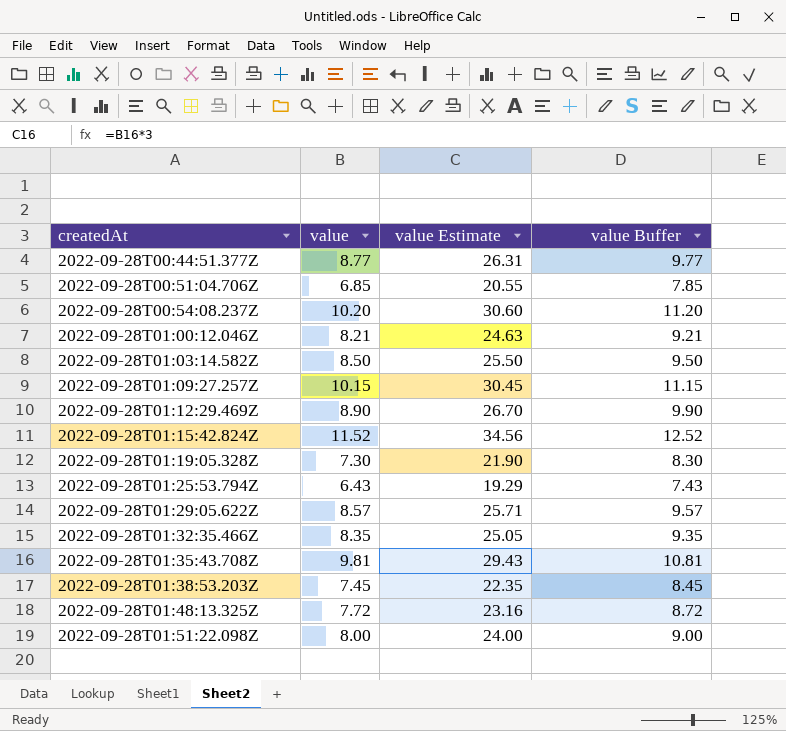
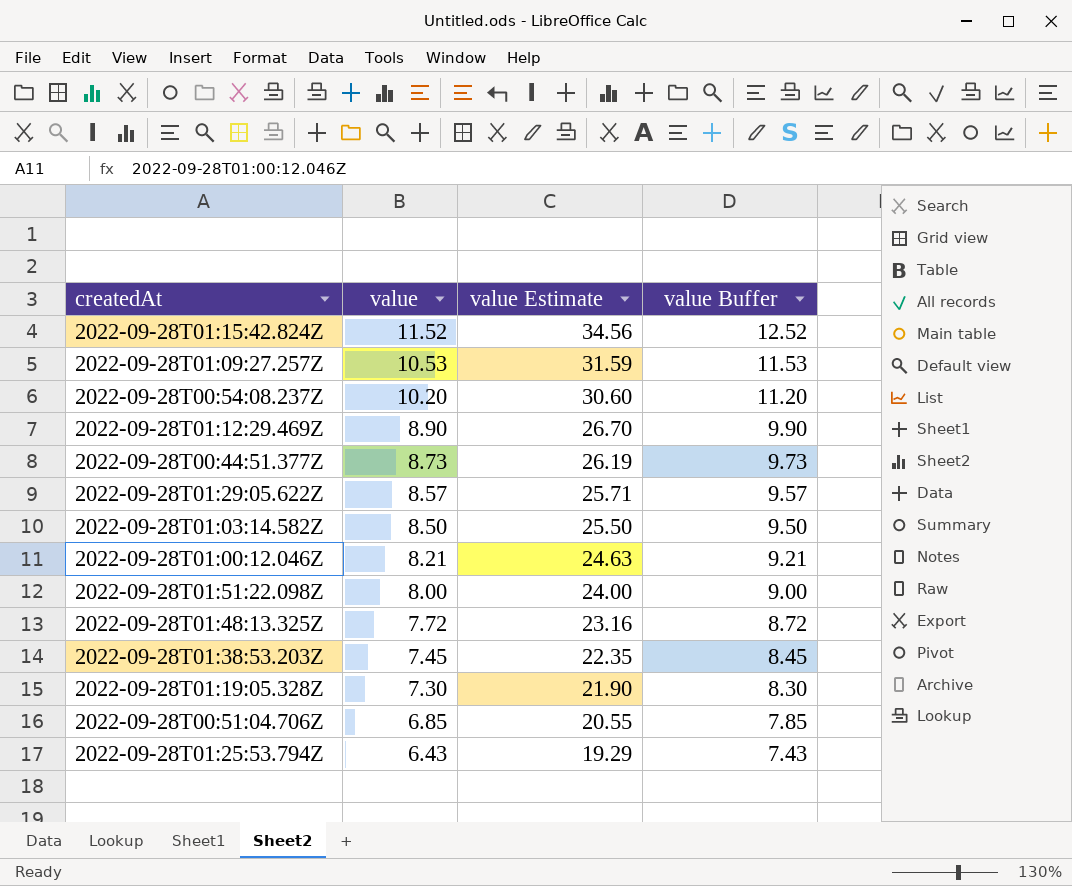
row order: createdAt ascending -> value descending
row 2022-09-28T01:32:35.466Z: 8.35 | 25.05 | 9.35 -> none
row 2022-09-28T01:35:43.708Z: 9.81 | 29.43 | 10.81 -> none
2022-09-28T01:09:27.257Z | value: 10.15 -> 10.53
2022-09-28T01:09:27.257Z | value Estimate: 30.45 -> 31.59
2022-09-28T01:09:27.257Z | value Buffer: 11.15 -> 11.53
2022-09-28T00:44:51.377Z | value: 8.77 -> 8.73
2022-09-28T00:44:51.377Z | value Estimate: 26.31 -> 26.19
2022-09-28T00:44:51.377Z | value Buffer: 9.77 -> 9.73

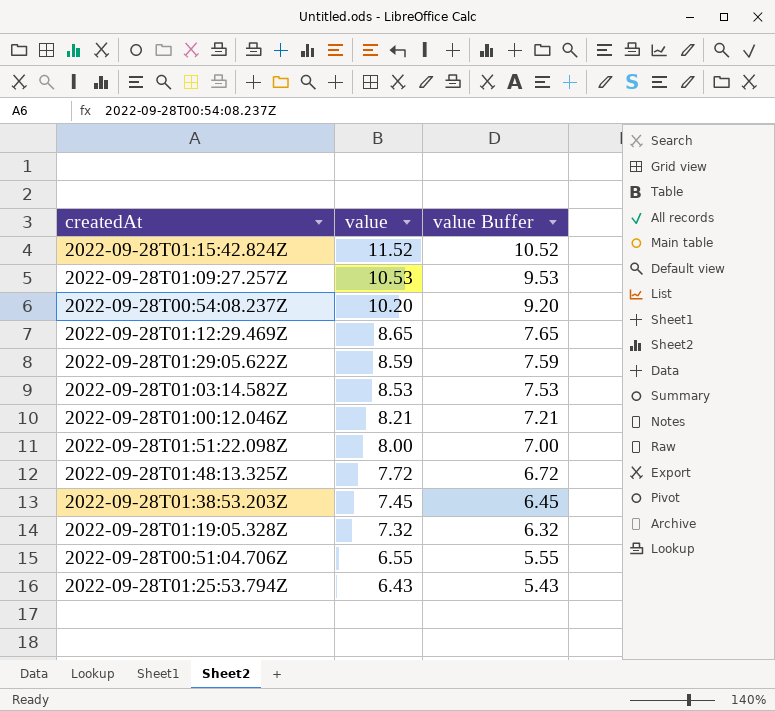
column value Estimate | formula: [value] * 3 -> none
column value Buffer | formula: [value] + 1 -> [value] - 1
row 2022-09-28T00:44:51.377Z: 8.73 | 26.19 | 9.73 -> none
2022-09-28T01:12:29.469Z | value: 8.90 -> 8.65
2022-09-28T01:29:05.622Z | value: 8.57 -> 8.59
2022-09-28T01:03:14.582Z | value: 8.50 -> 8.53
2022-09-28T01:19:05.328Z | value: 7.30 -> 7.32
2022-09-28T00:51:04.706Z | value: 6.85 -> 6.55

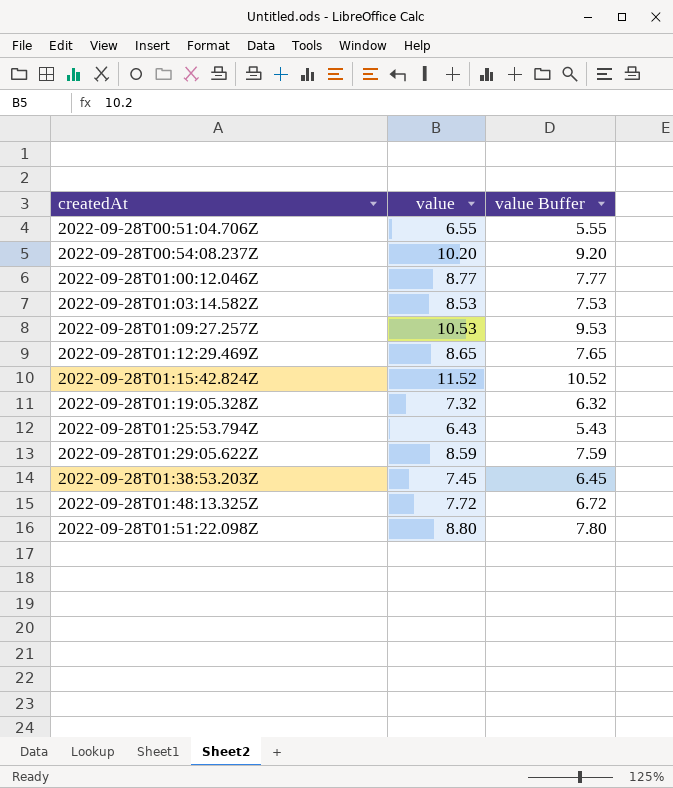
row order: value descending -> createdAt ascending
2022-09-28T01:00:12.046Z | value: 8.21 -> 8.77
2022-09-28T01:00:12.046Z | value Buffer: 7.21 -> 7.77
2022-09-28T01:51:22.098Z | value: 8.00 -> 8.80
2022-09-28T01:51:22.098Z | value Buffer: 7.00 -> 7.80

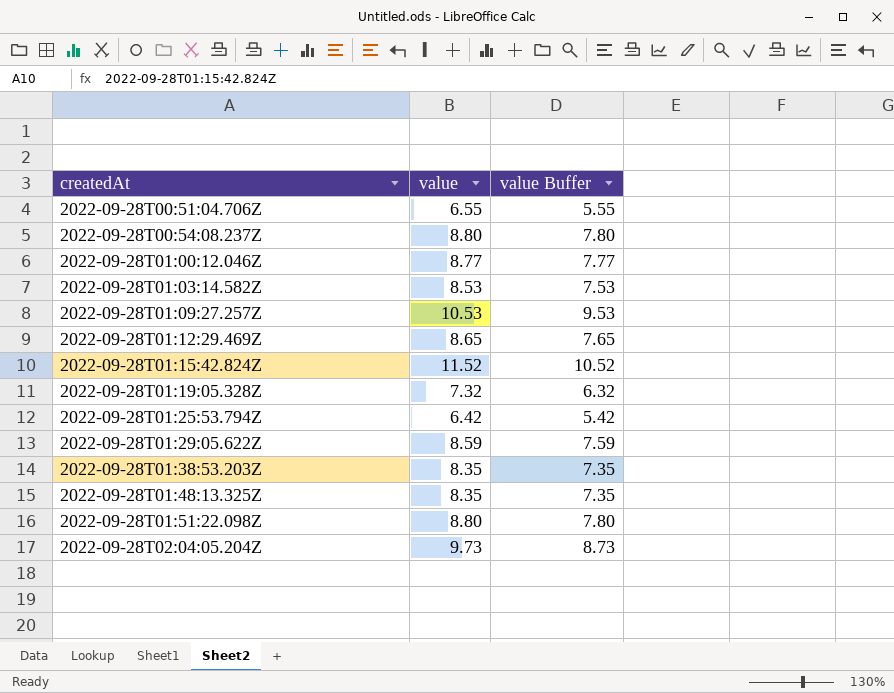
2022-09-28T00:54:08.237Z | value: 10.20 -> 8.80
2022-09-28T00:54:08.237Z | value Buffer: 9.20 -> 7.80
2022-09-28T01:25:53.794Z | value: 6.43 -> 6.42
2022-09-28T01:25:53.794Z | value Buffer: 5.43 -> 5.42
2022-09-28T01:38:53.203Z | value: 7.45 -> 8.35
2022-09-28T01:38:53.203Z | value Buffer: 6.45 -> 7.35
2022-09-28T01:48:13.325Z | value: 7.72 -> 8.35
2022-09-28T01:48:13.325Z | value Buffer: 6.72 -> 7.35
row 2022-09-28T02:04:05.204Z: none -> 9.73 | 8.73

